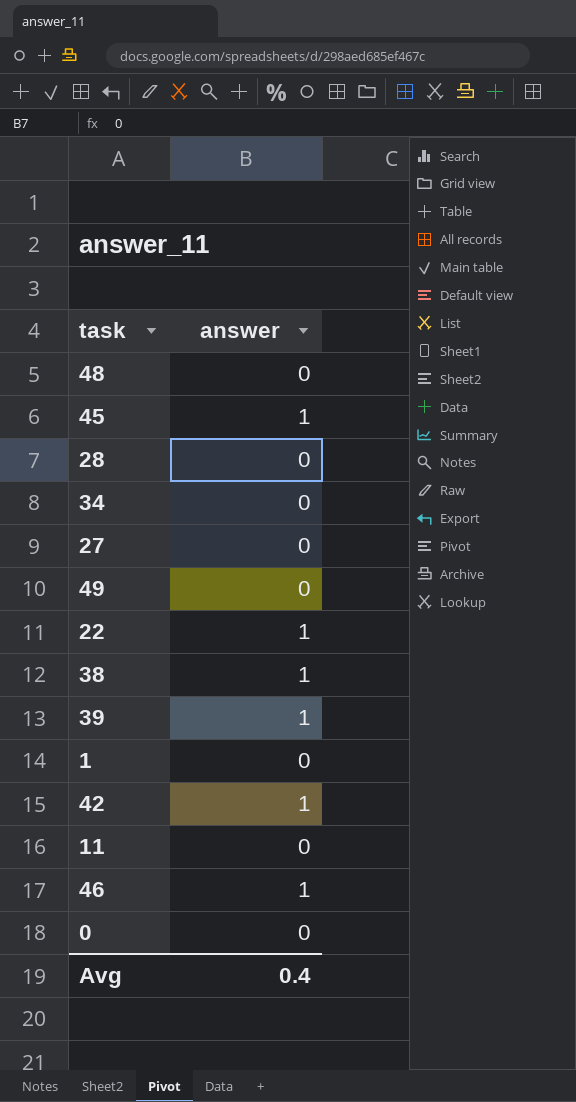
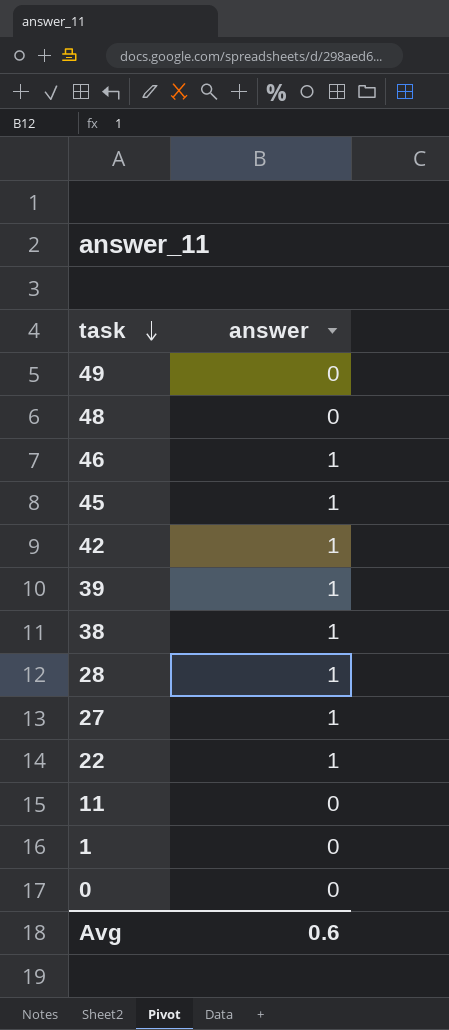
row order: none -> task descending
row 34: 0 -> none
28 | answer: 0 -> 1
27 | answer: 0 -> 1
Avg | answer: 0.4 -> 0.6

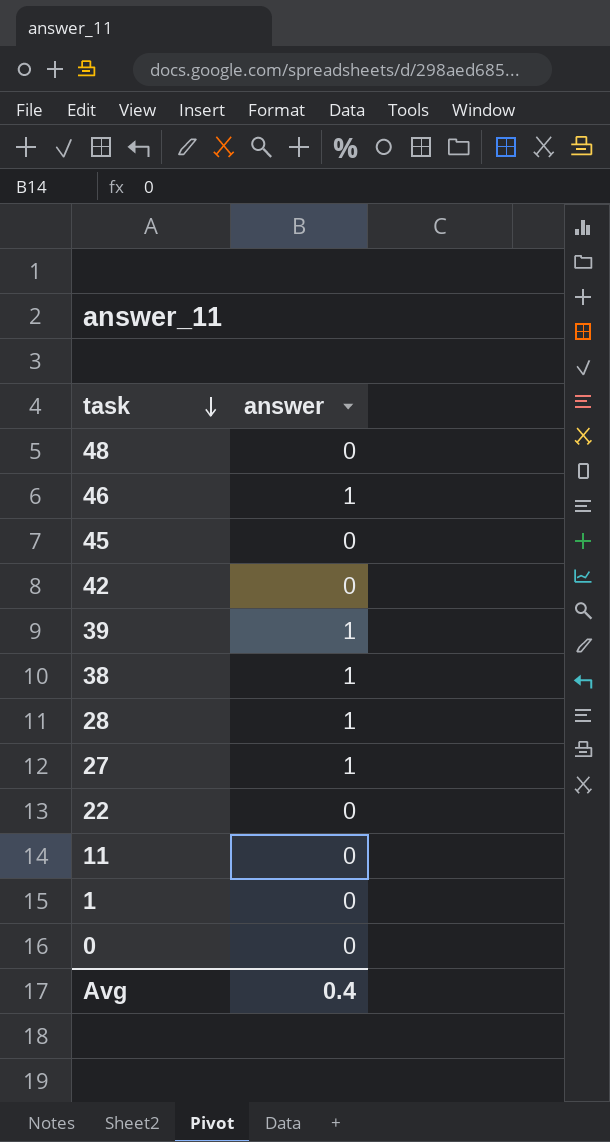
row 49: 0 -> none
45 | answer: 1 -> 0
42 | answer: 1 -> 0
22 | answer: 1 -> 0
Avg | answer: 0.6 -> 0.4

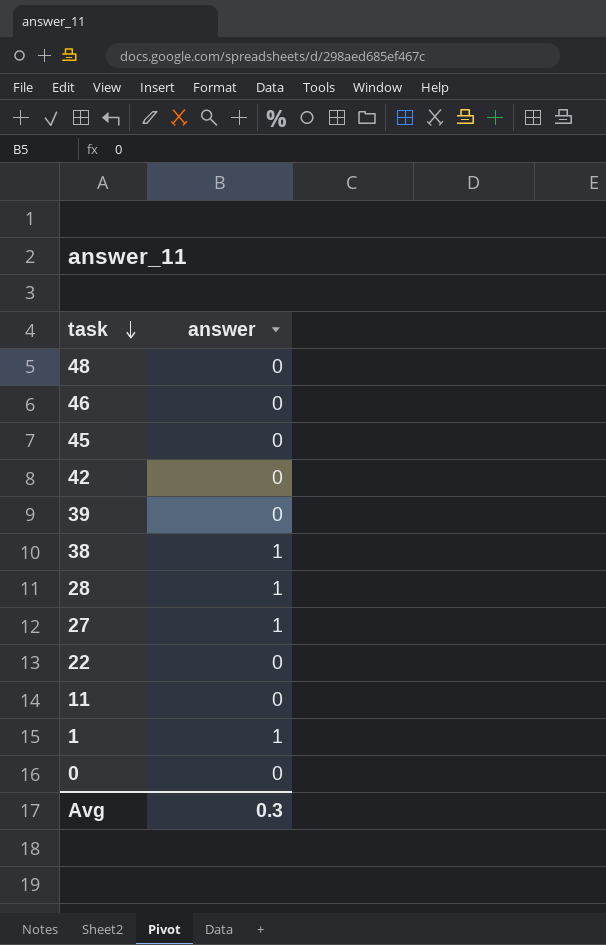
46 | answer: 1 -> 0
39 | answer: 1 -> 0
1 | answer: 0 -> 1
Avg | answer: 0.4 -> 0.3

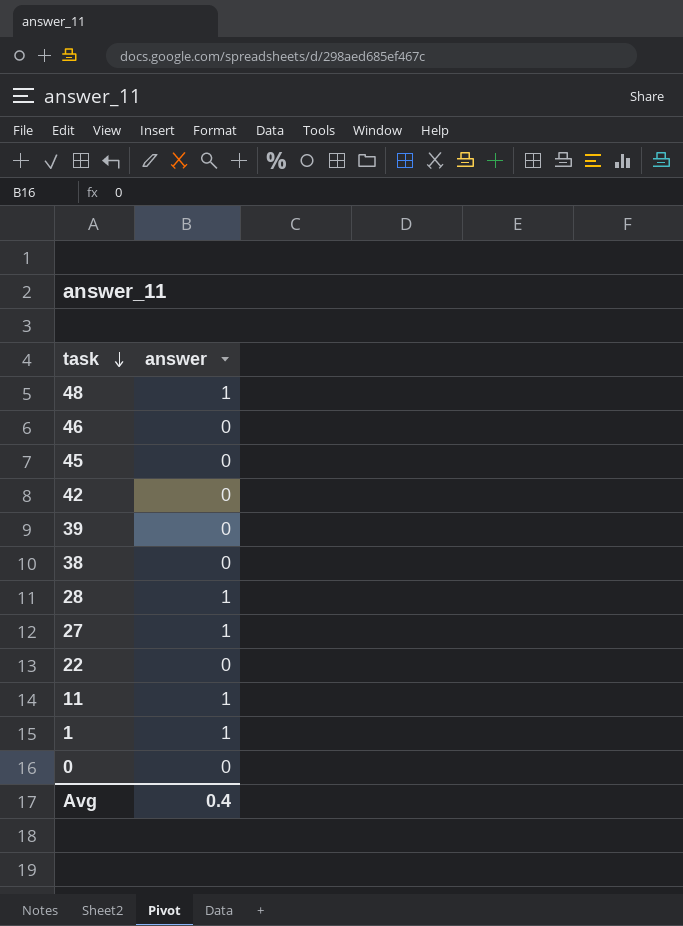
48 | answer: 0 -> 1
38 | answer: 1 -> 0
11 | answer: 0 -> 1
Avg | answer: 0.3 -> 0.4

